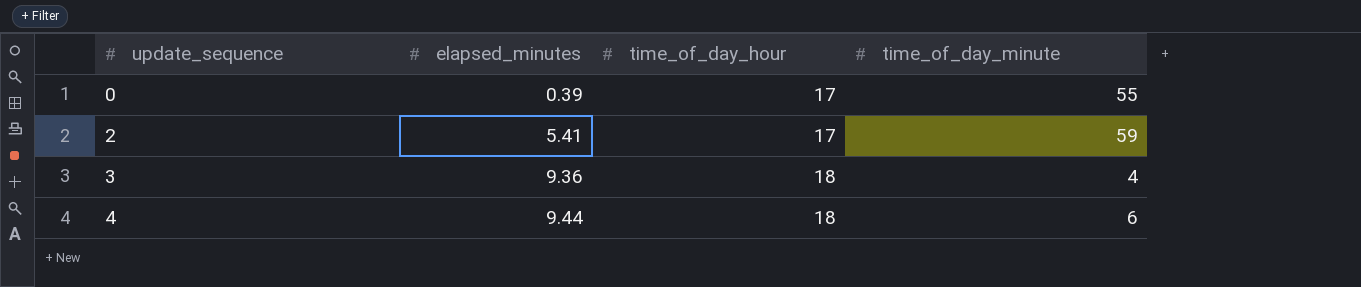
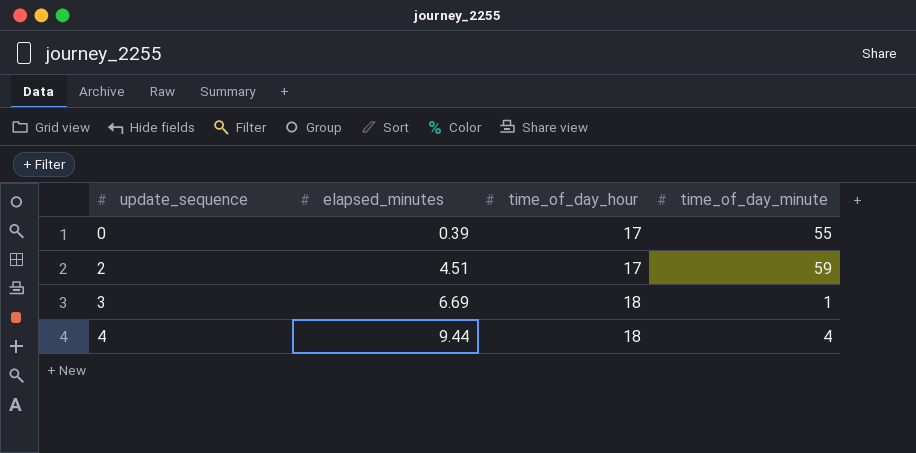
2 | elapsed_minutes: 5.41 -> 4.51
3 | elapsed_minutes: 9.36 -> 6.69
3 | time_of_day_minute: 4 -> 1
4 | time_of_day_minute: 6 -> 4

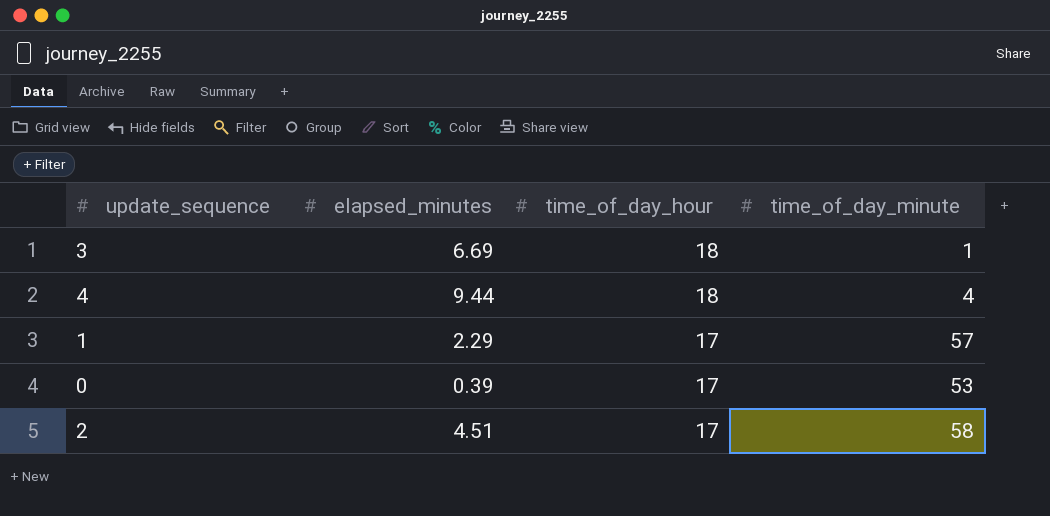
row order: update_sequence ascending -> time_of_day_hour descending
row 1: none -> 2.29 | 17 | 57
0 | time_of_day_minute: 55 -> 53
2 | time_of_day_minute: 59 -> 58

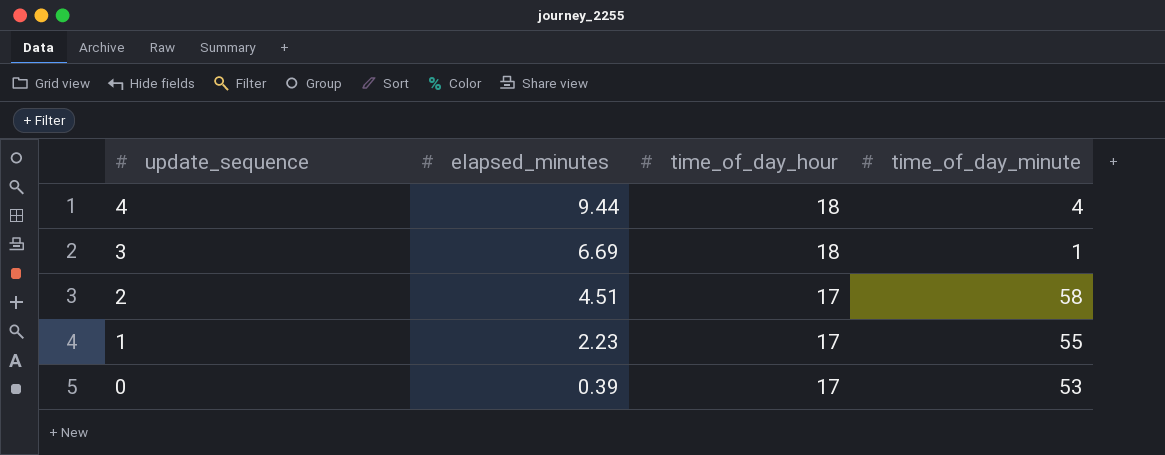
row order: time_of_day_hour descending -> update_sequence descending
1 | elapsed_minutes: 2.29 -> 2.23
1 | time_of_day_minute: 57 -> 55

